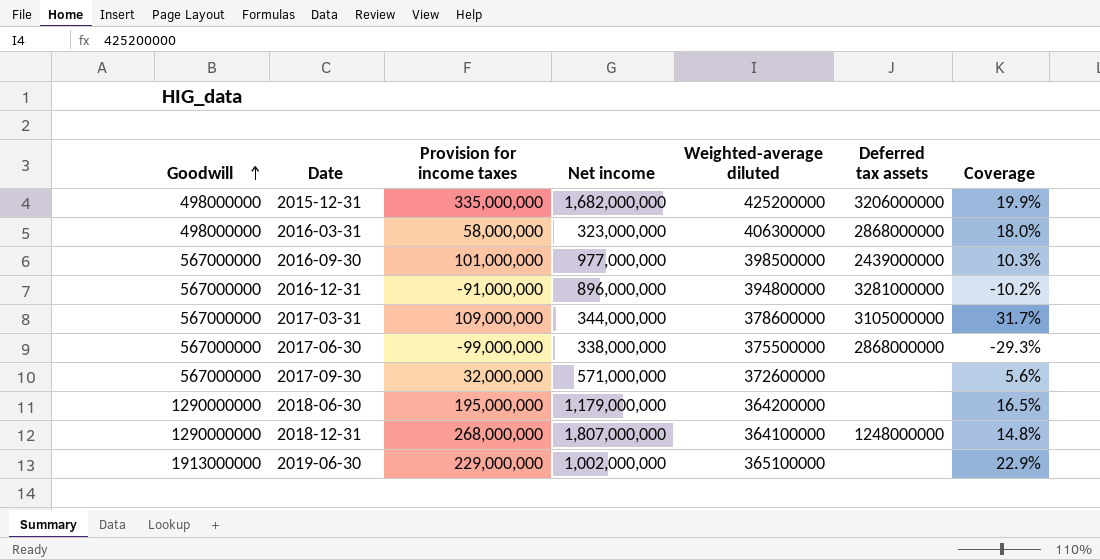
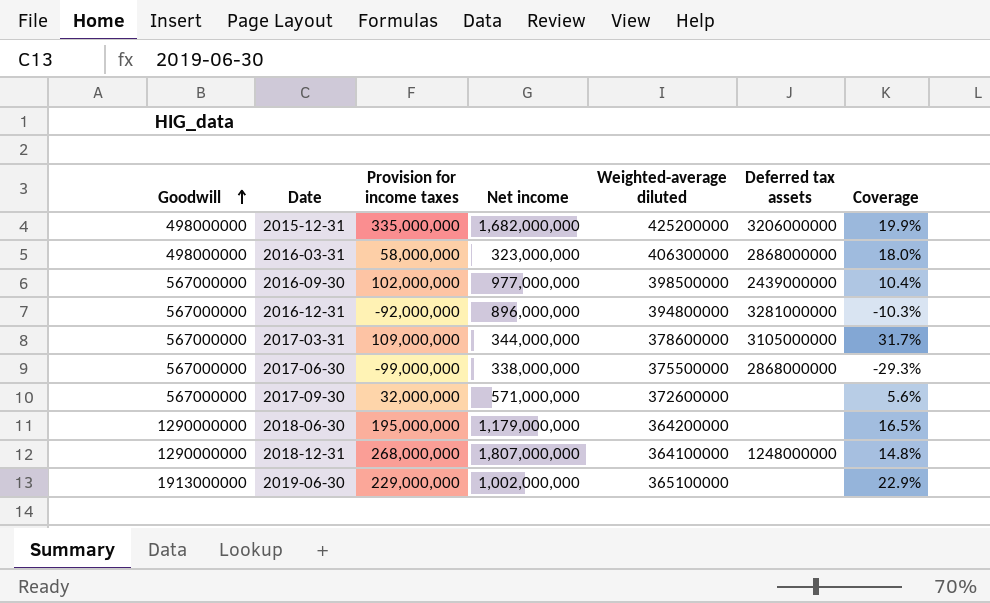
2016-09-30 | Provision for income taxes: 101,000,000 -> 102,000,000
2016-09-30 | Coverage: 10.3% -> 10.4%
2016-12-31 | Provision for income taxes: -91,000,000 -> -92,000,000
2016-12-31 | Coverage: -10.2% -> -10.3%

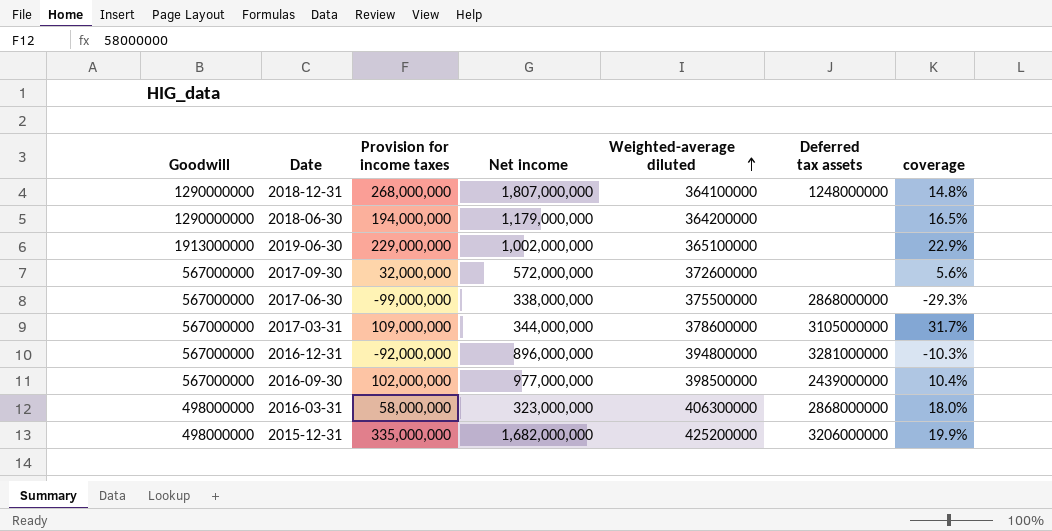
row order: Goodwill ascending -> Weighted-average diluted ascending
column name: Coverage -> coverage
2018-06-30 | Provision for income taxes: 195,000,000 -> 194,000,000
2017-09-30 | Net income: 571,000,000 -> 572,000,000

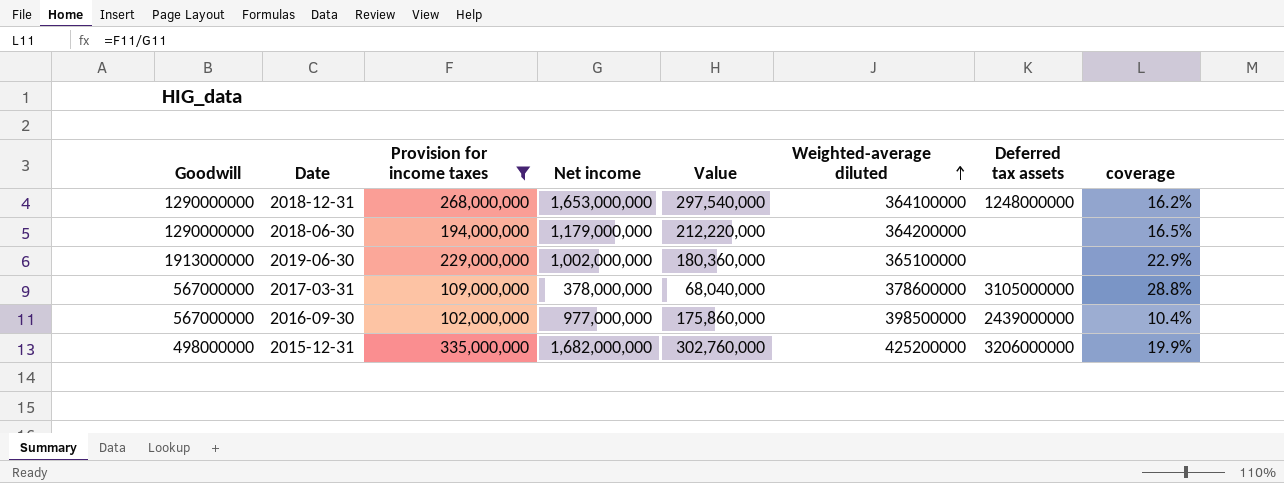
filter: none -> Provision for income taxes >= 102,000,000
column Value | formula: none -> [Net income] * 0.18
2018-12-31 | Net income: 1,807,000,000 -> 1,653,000,000
2018-12-31 | coverage: 14.8% -> 16.2%
2017-03-31 | Net income: 344,000,000 -> 378,000,000
2017-03-31 | coverage: 31.7% -> 28.8%

